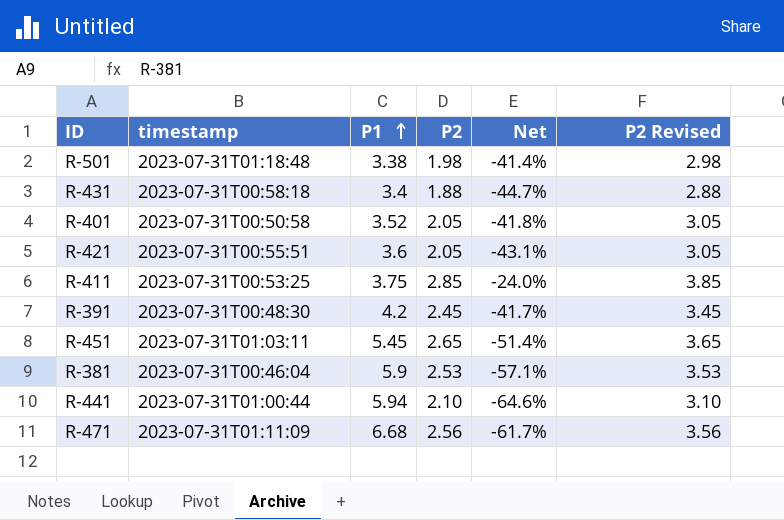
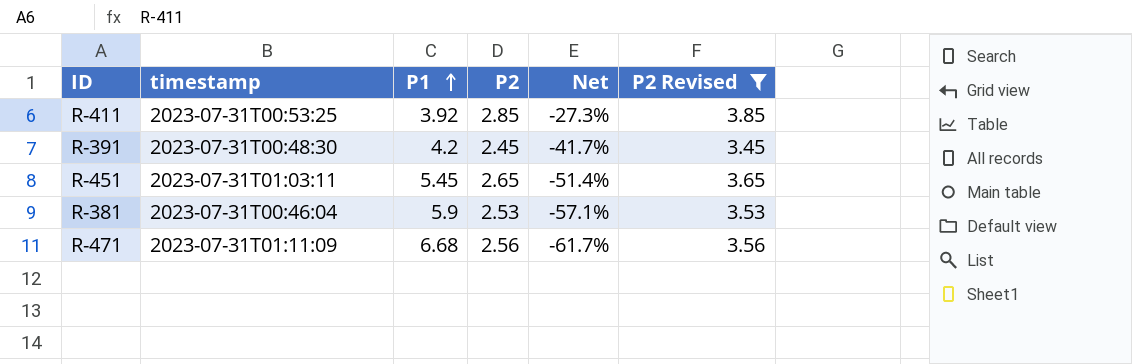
filter: none -> P2 Revised >= 3.45
R-411 | P1: 3.75 -> 3.92
R-411 | Net: -24.0% -> -27.3%

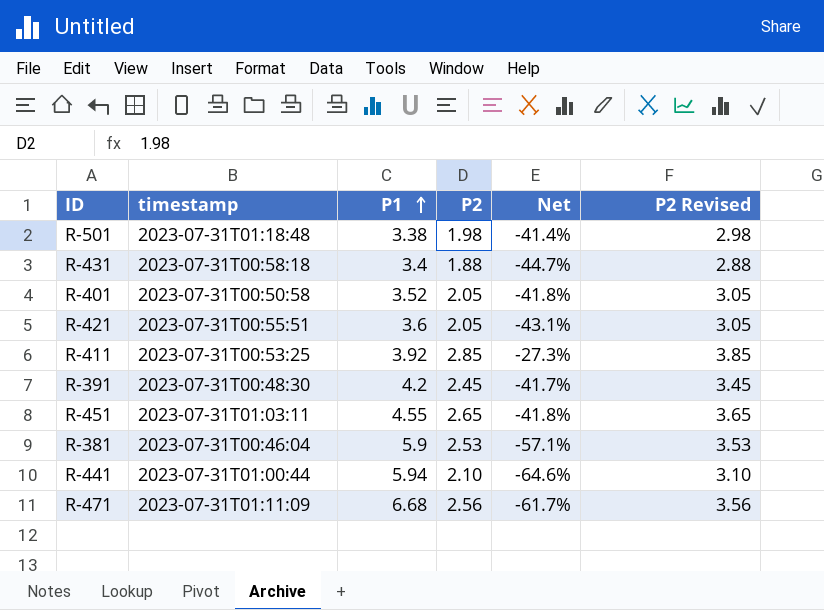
filter: P2 Revised >= 3.45 -> none
R-451 | P1: 5.45 -> 4.55
R-451 | Net: -51.4% -> -41.8%

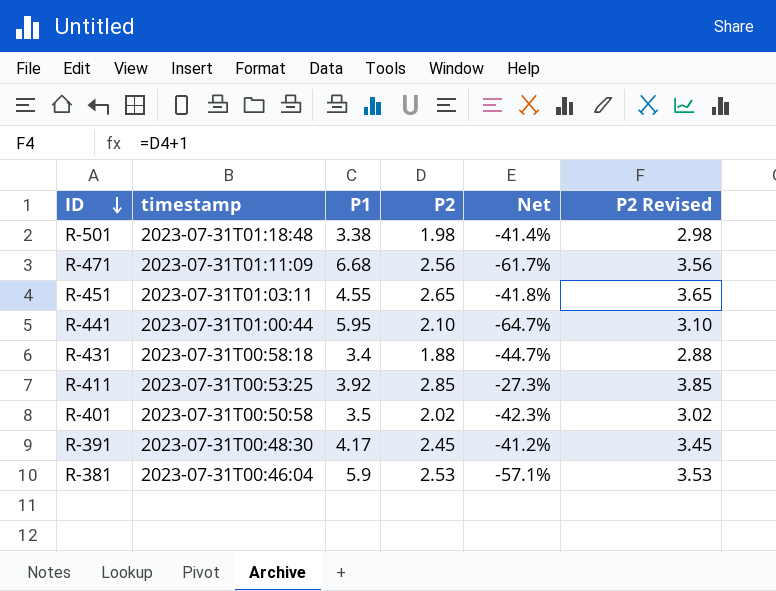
row order: P1 ascending -> ID descending
row R-421: 2023-07-31T00:55:51 | 3.6 | 2.05 | -43.1% | 3.05 -> none
R-441 | P1: 5.94 -> 5.95
R-441 | Net: -64.6% -> -64.7%
R-401 | P1: 3.52 -> 3.5
R-401 | P2: 2.05 -> 2.02
R-401 | Net: -41.8% -> -42.3%
R-401 | P2 Revised: 3.05 -> 3.02
R-391 | P1: 4.2 -> 4.17
R-391 | Net: -41.7% -> -41.2%

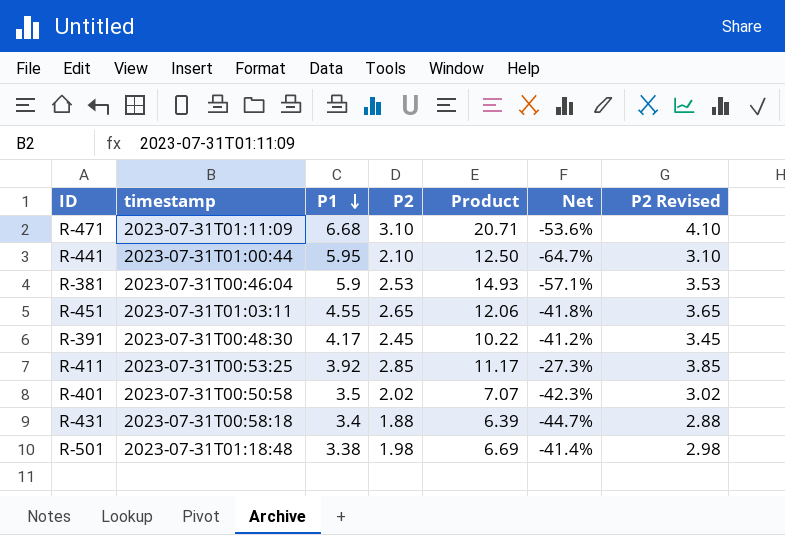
row order: ID descending -> P1 descending
column Product | formula: none -> [P1] * [P2]
R-471 | P2: 2.56 -> 3.10
R-471 | Net: -61.7% -> -53.6%
R-471 | P2 Revised: 3.56 -> 4.10

